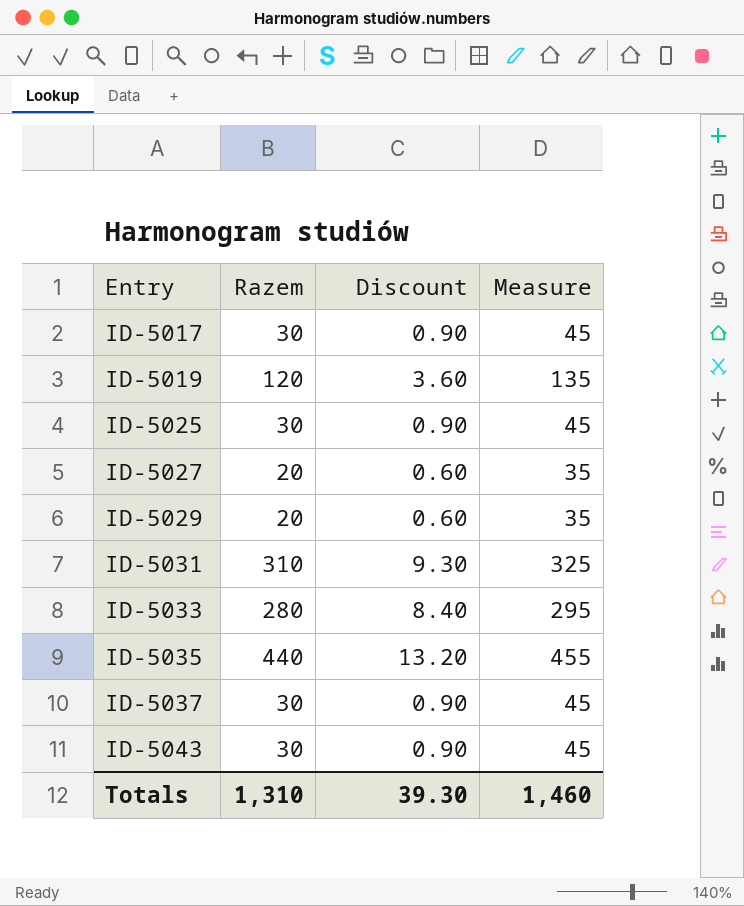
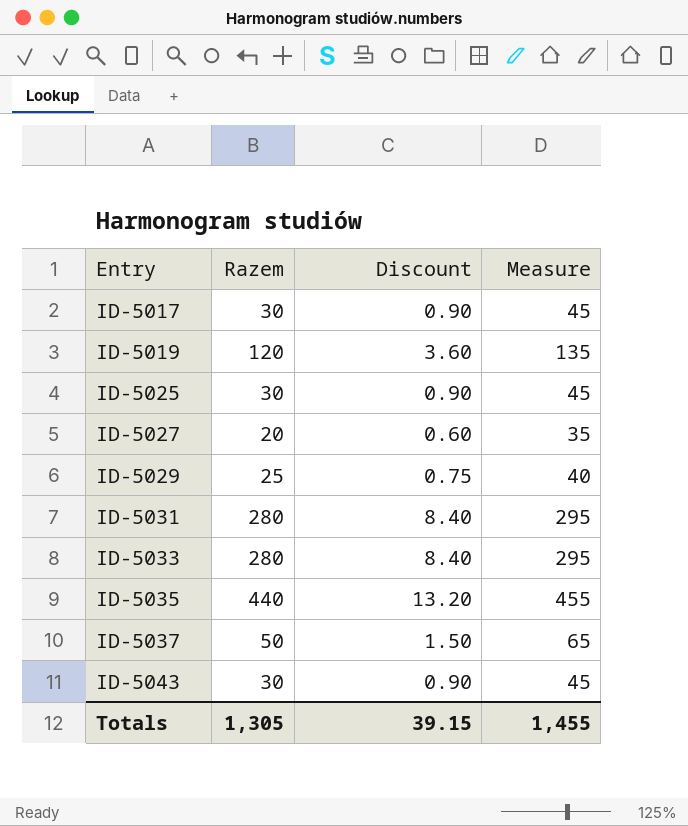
ID-5029 | Razem: 20 -> 25
ID-5029 | Discount: 0.60 -> 0.75
ID-5029 | Measure: 35 -> 40
ID-5031 | Razem: 310 -> 280
ID-5031 | Discount: 9.30 -> 8.40
ID-5031 | Measure: 325 -> 295
ID-5037 | Razem: 30 -> 50
ID-5037 | Discount: 0.90 -> 1.50
ID-5037 | Measure: 45 -> 65
Totals | Razem: 1,310 -> 1,305
Totals | Discount: 39.30 -> 39.15
Totals | Measure: 1,460 -> 1,455

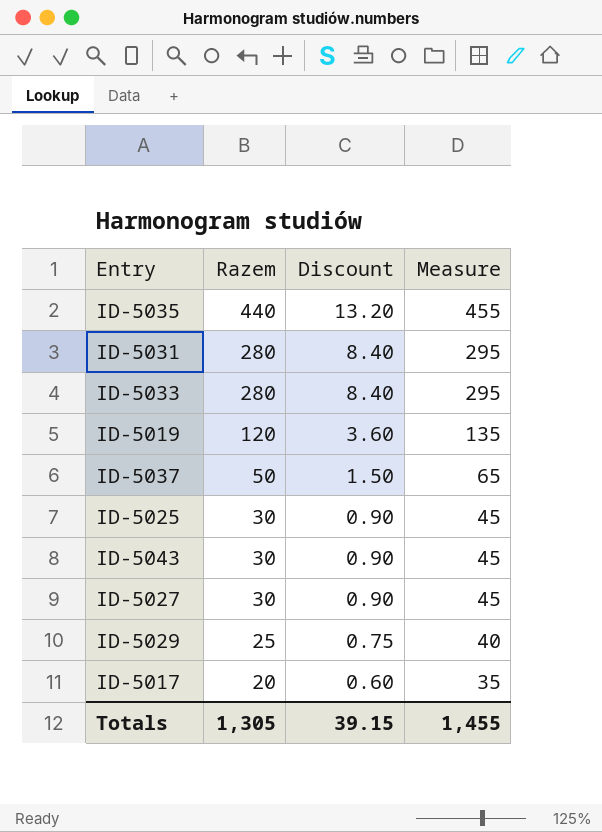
row order: Entry ascending -> Razem descending
ID-5027 | Razem: 20 -> 30
ID-5027 | Discount: 0.60 -> 0.90
ID-5027 | Measure: 35 -> 45
ID-5017 | Razem: 30 -> 20
ID-5017 | Discount: 0.90 -> 0.60
ID-5017 | Measure: 45 -> 35

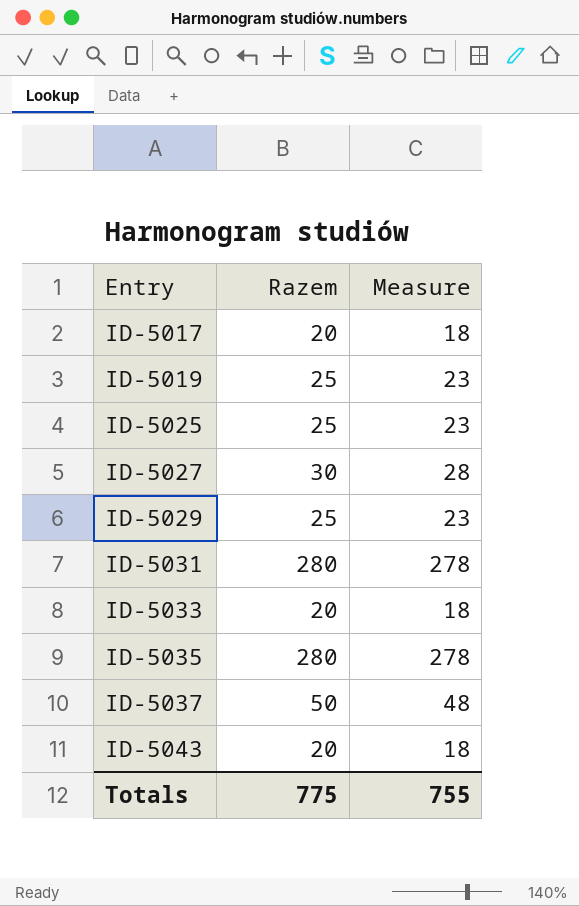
row order: Razem descending -> Entry ascending
column Discount | formula: [Razem] * 0.03 -> none
column Measure | formula: [Razem] + 15 -> [Razem] - 2
ID-5019 | Razem: 120 -> 25
ID-5025 | Razem: 30 -> 25
ID-5033 | Razem: 280 -> 20
ID-5035 | Razem: 440 -> 280
ID-5043 | Razem: 30 -> 20
Totals | Razem: 1,305 -> 775
Totals | Measure: 1,455 -> 755

